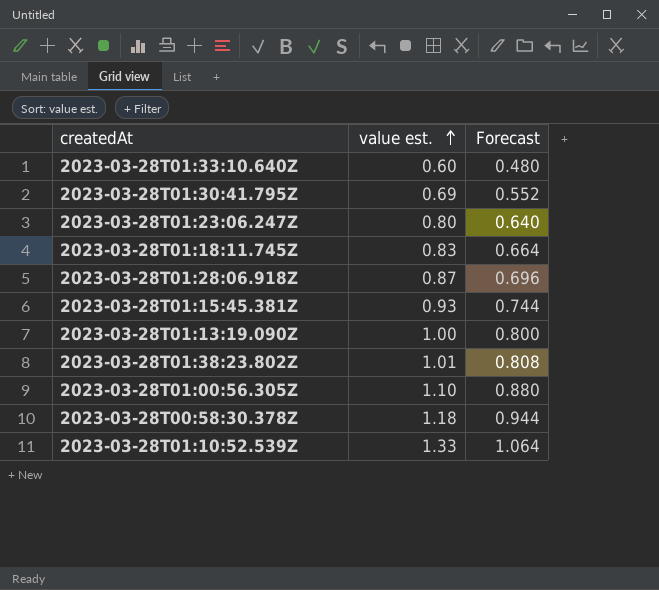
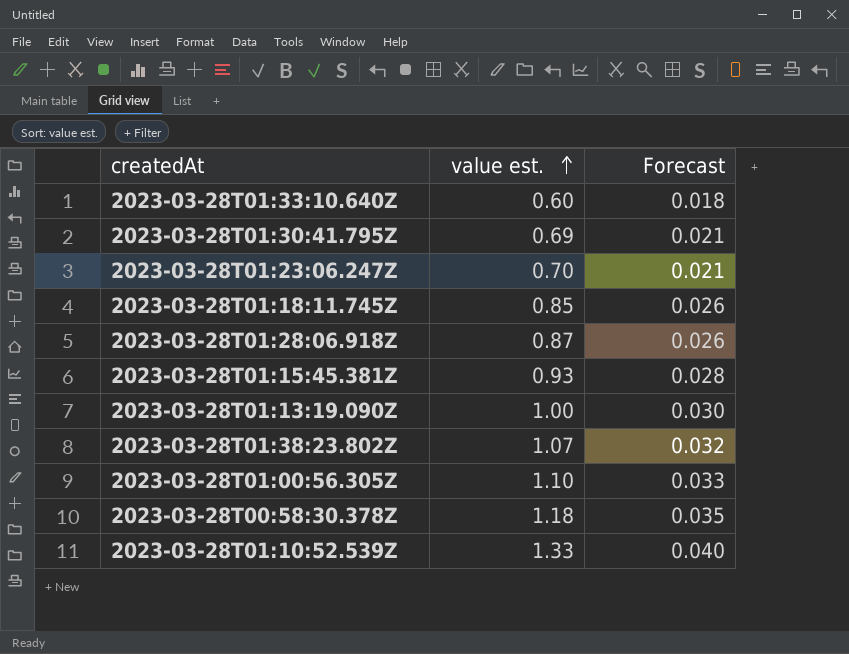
column Forecast | formula: [value est.] * 0.8 -> [value est.] * 0.03
2023-03-28T01:23:06.247Z | value est.: 0.80 -> 0.70
2023-03-28T01:18:11.745Z | value est.: 0.83 -> 0.85
2023-03-28T01:38:23.802Z | value est.: 1.01 -> 1.07

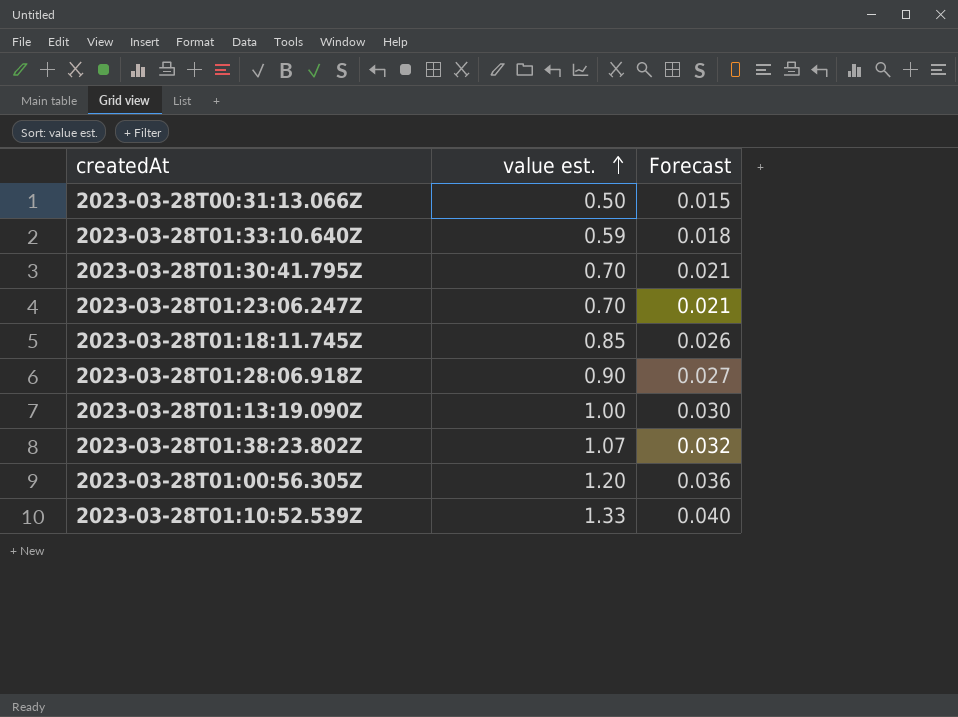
row 2023-03-28T01:15:45.381Z: 0.93 | 0.028 -> none
row 2023-03-28T00:58:30.378Z: 1.18 | 0.035 -> none
row 2023-03-28T00:31:13.066Z: none -> 0.50 | 0.015
2023-03-28T01:33:10.640Z | value est.: 0.60 -> 0.59
2023-03-28T01:30:41.795Z | value est.: 0.69 -> 0.70
2023-03-28T01:28:06.918Z | value est.: 0.87 -> 0.90
2023-03-28T01:28:06.918Z | Forecast: 0.026 -> 0.027
2023-03-28T01:00:56.305Z | value est.: 1.10 -> 1.20
2023-03-28T01:00:56.305Z | Forecast: 0.033 -> 0.036

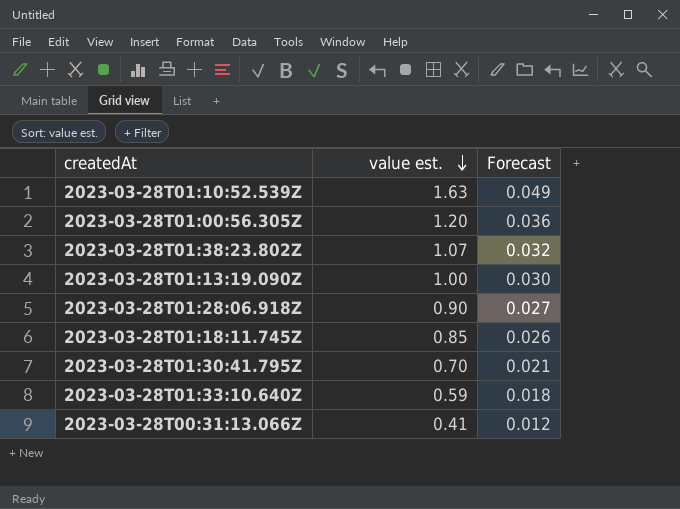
row order: value est. ascending -> value est. descending
row 2023-03-28T01:23:06.247Z: 0.70 | 0.021 -> none
2023-03-28T01:10:52.539Z | value est.: 1.33 -> 1.63
2023-03-28T01:10:52.539Z | Forecast: 0.040 -> 0.049
2023-03-28T00:31:13.066Z | value est.: 0.50 -> 0.41
2023-03-28T00:31:13.066Z | Forecast: 0.015 -> 0.012

